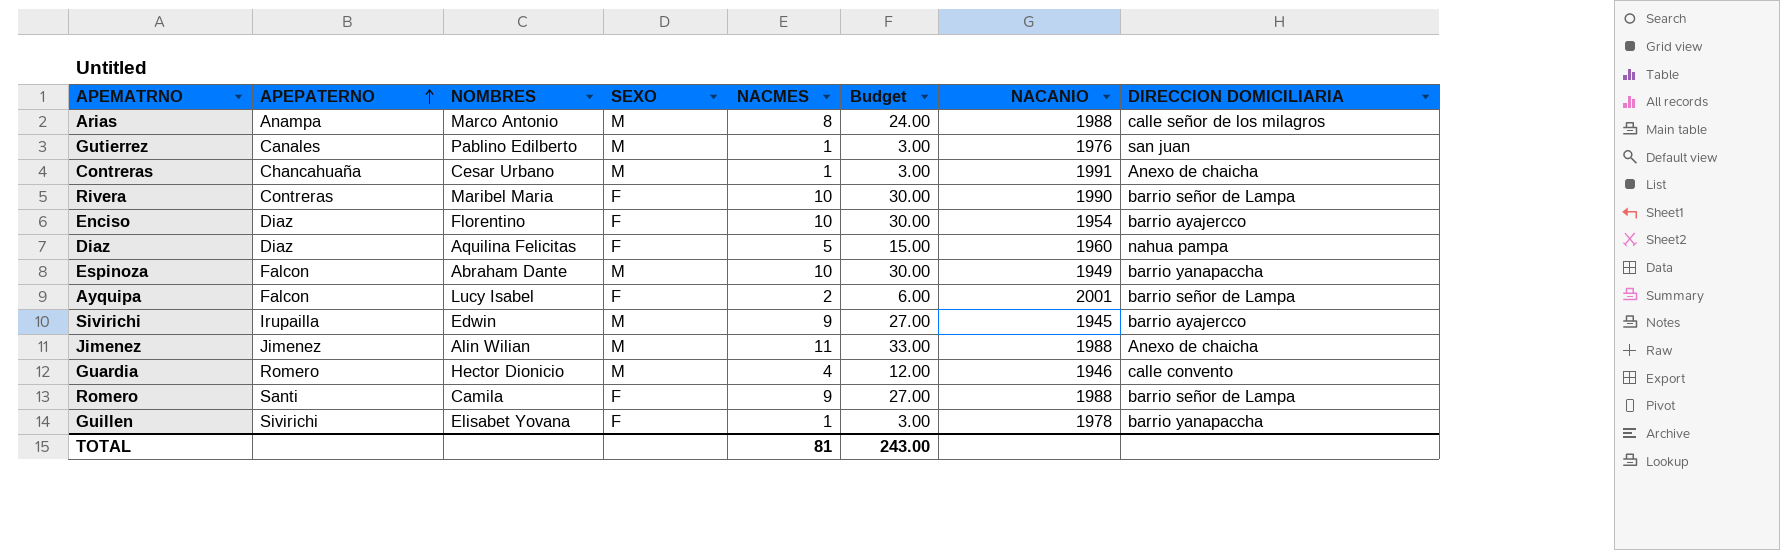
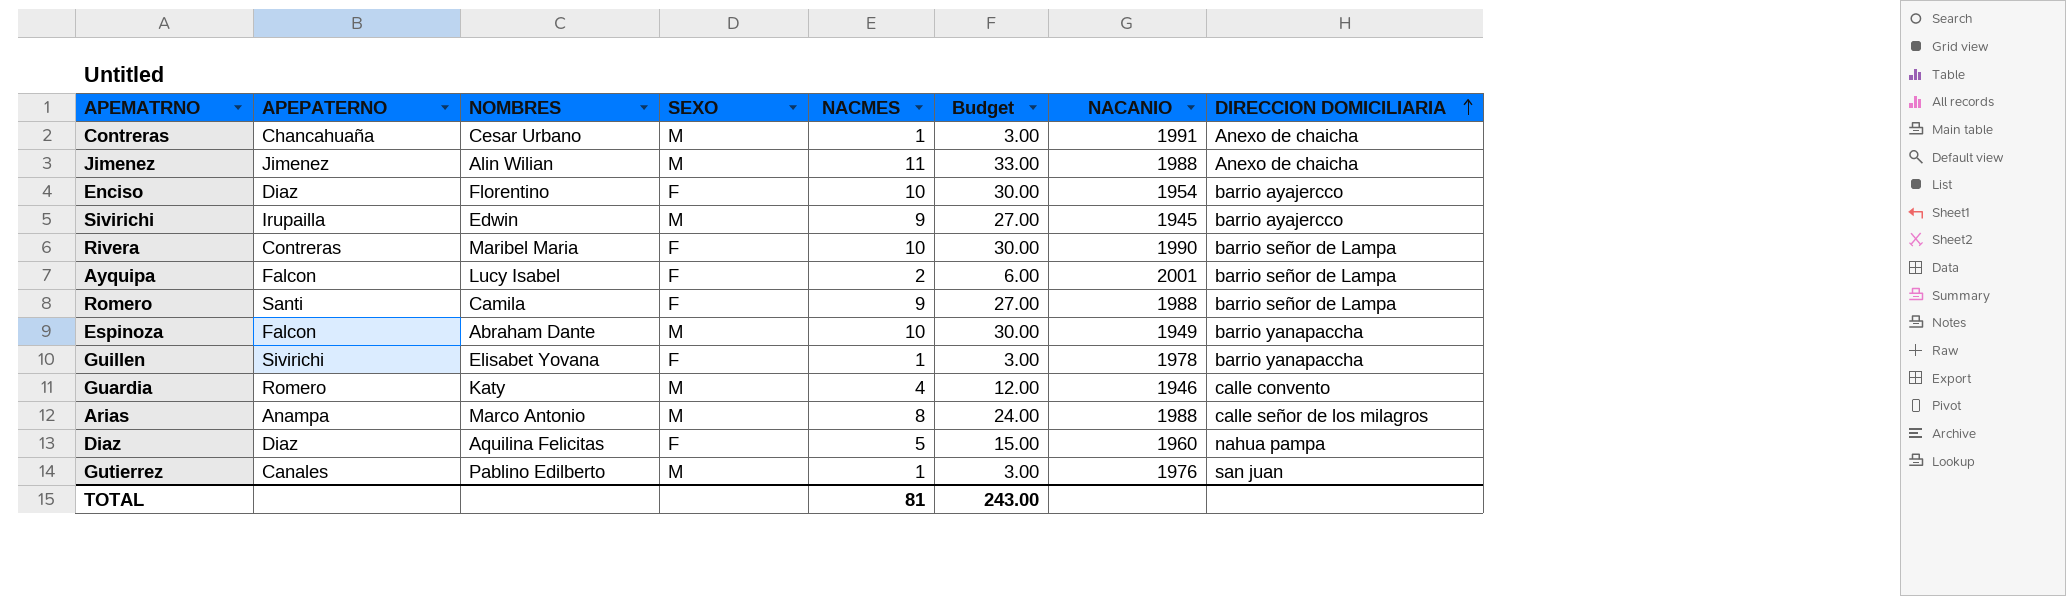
row order: APEPATERNO ascending -> DIRECCION DOMICILIARIA ascending
Guardia | NOMBRES: Hector Dionicio -> Katy

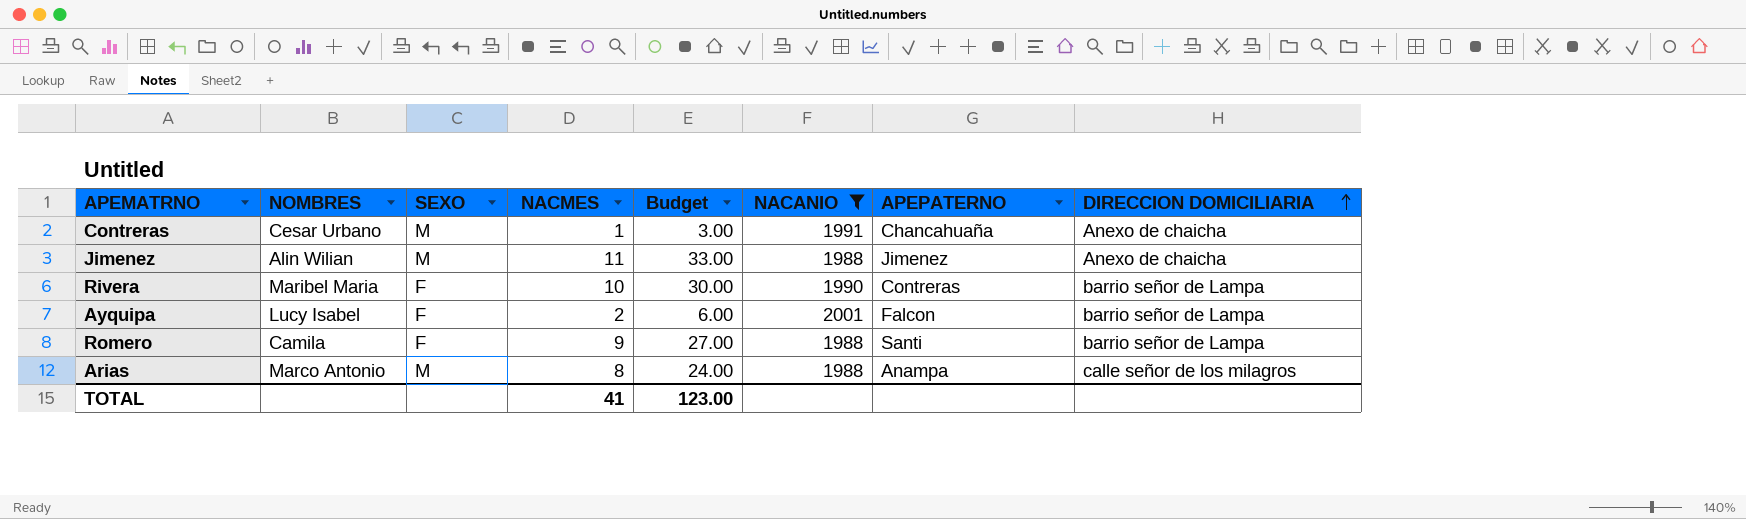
filter: none -> NACANIO >= 1988
column APEPATERNO | position: 2 -> 7
TOTAL | NACMES: 81 -> 41
TOTAL | Budget: 243.00 -> 123.00

